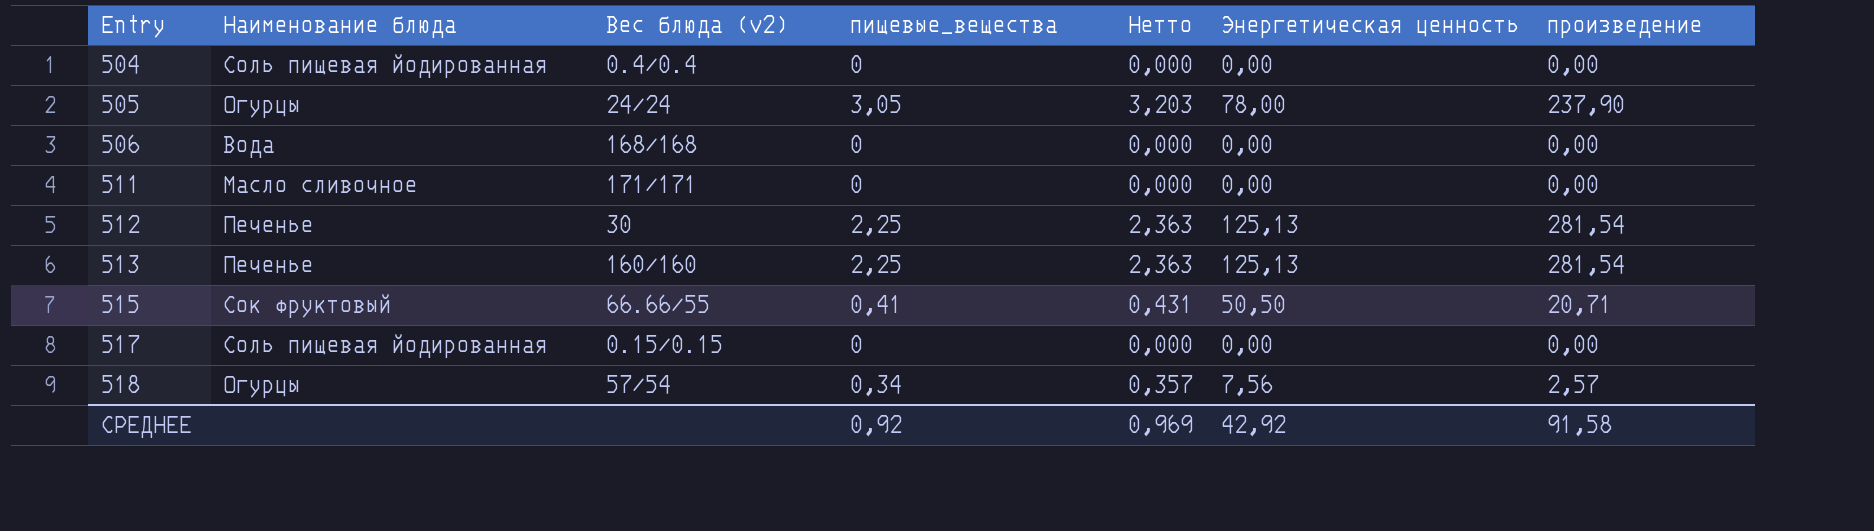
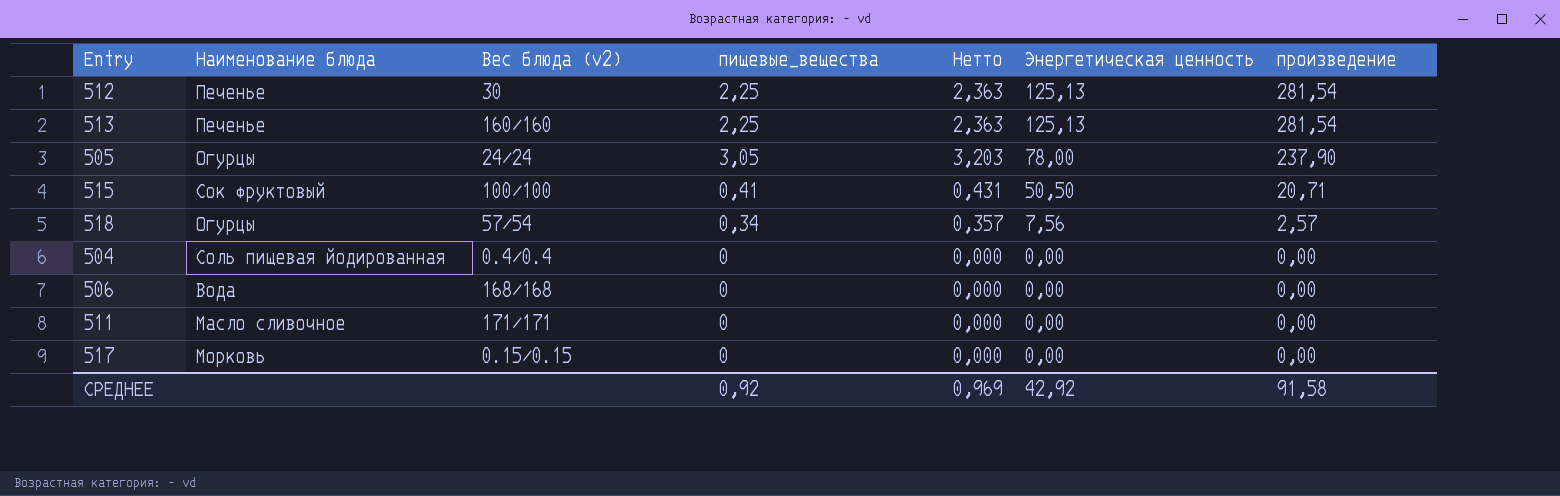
row order: Entry ascending -> Энергетическая ценность descending
515 | Вес блюда (v2): 66.66/55 -> 100/100
517 | Наименование блюда: Соль пищевая йодированная -> Морковь

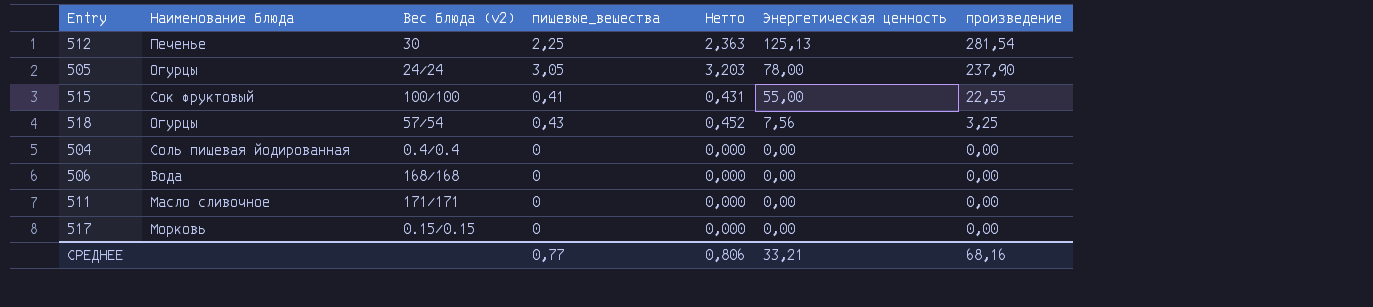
row 513: Печенье | 160/160 | 2,25 | 2,363 | 125,13 | 281,54 -> none
515 | Энергетическая ценность: 50,50 -> 55,00
515 | произведение: 20,71 -> 22,55
518 | пищевые_вещества: 0,34 -> 0,43
518 | Нетто: 0,357 -> 0,452
518 | произведение: 2,57 -> 3,25
СРЕДНЕЕ | пищевые_вещества: 0,92 -> 0,77
СРЕДНЕЕ | Нетто: 0,969 -> 0,806
СРЕДНЕЕ | Энергетическая ценность: 42,92 -> 33,21
СРЕДНЕЕ | произведение: 91,58 -> 68,16

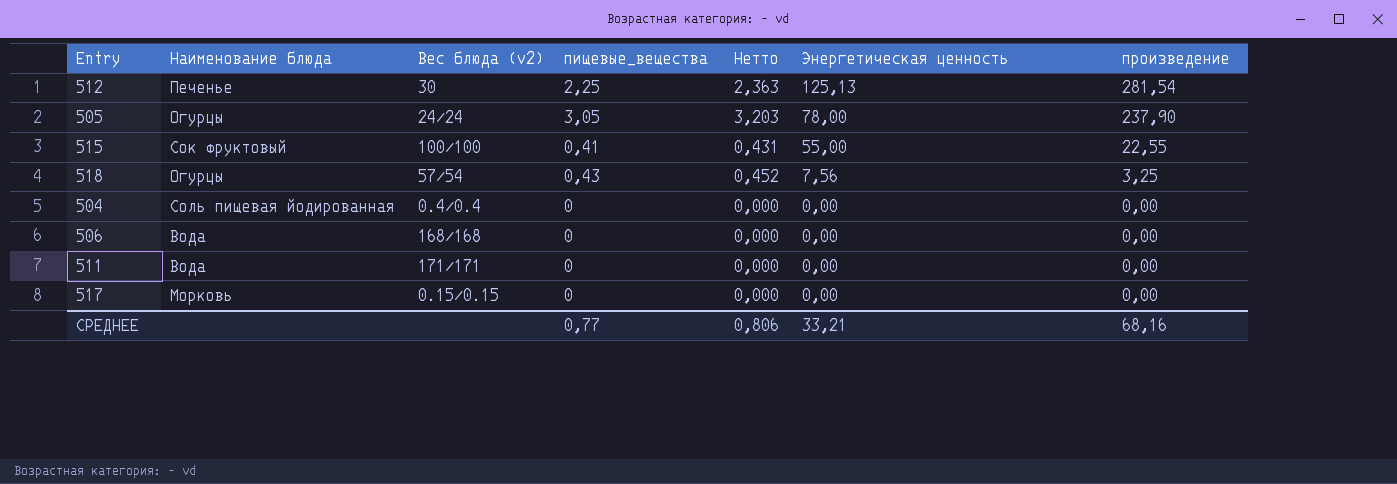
511 | Наименование блюда: Масло сливочное -> Вода

